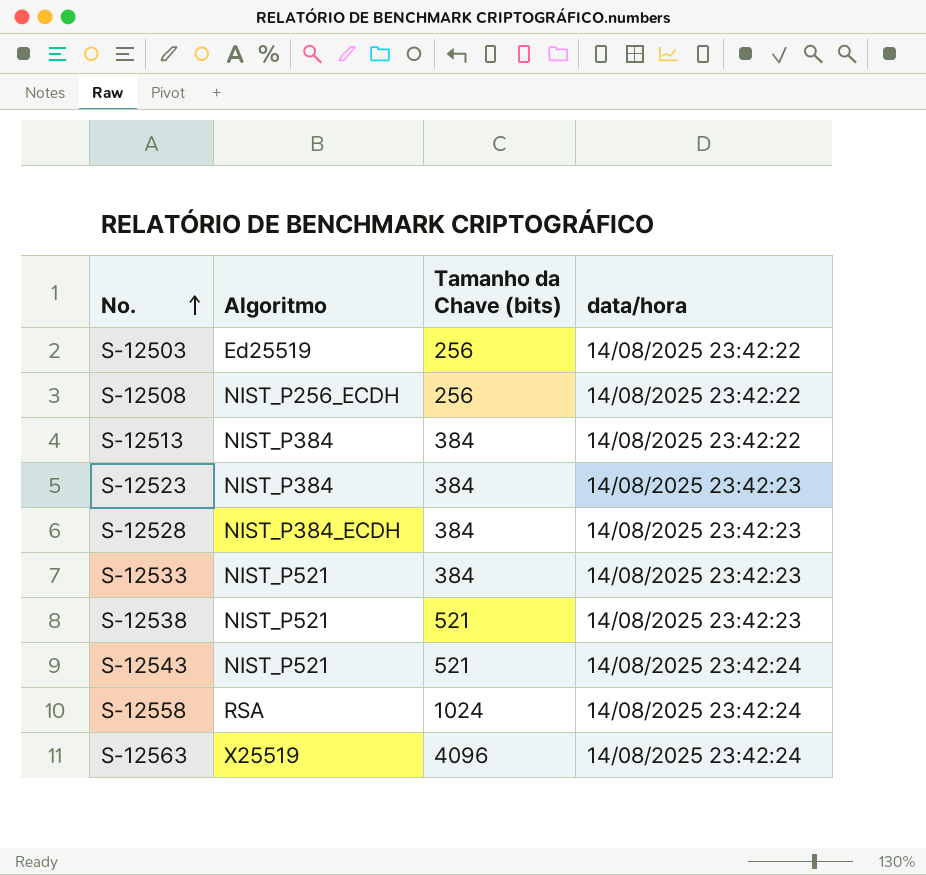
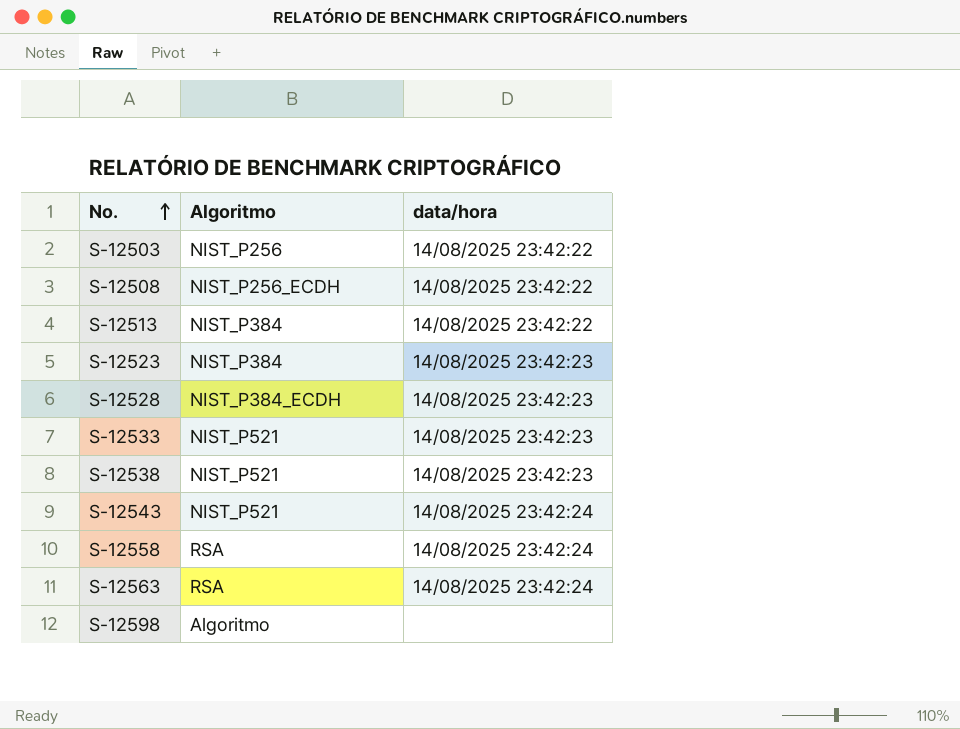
column Tamanho da Chave (bits) | position: 3 -> none
S-12503 | Algoritmo: Ed25519 -> NIST_P256
S-12563 | Algoritmo: X25519 -> RSA
row S-12598: none -> Algoritmo | none

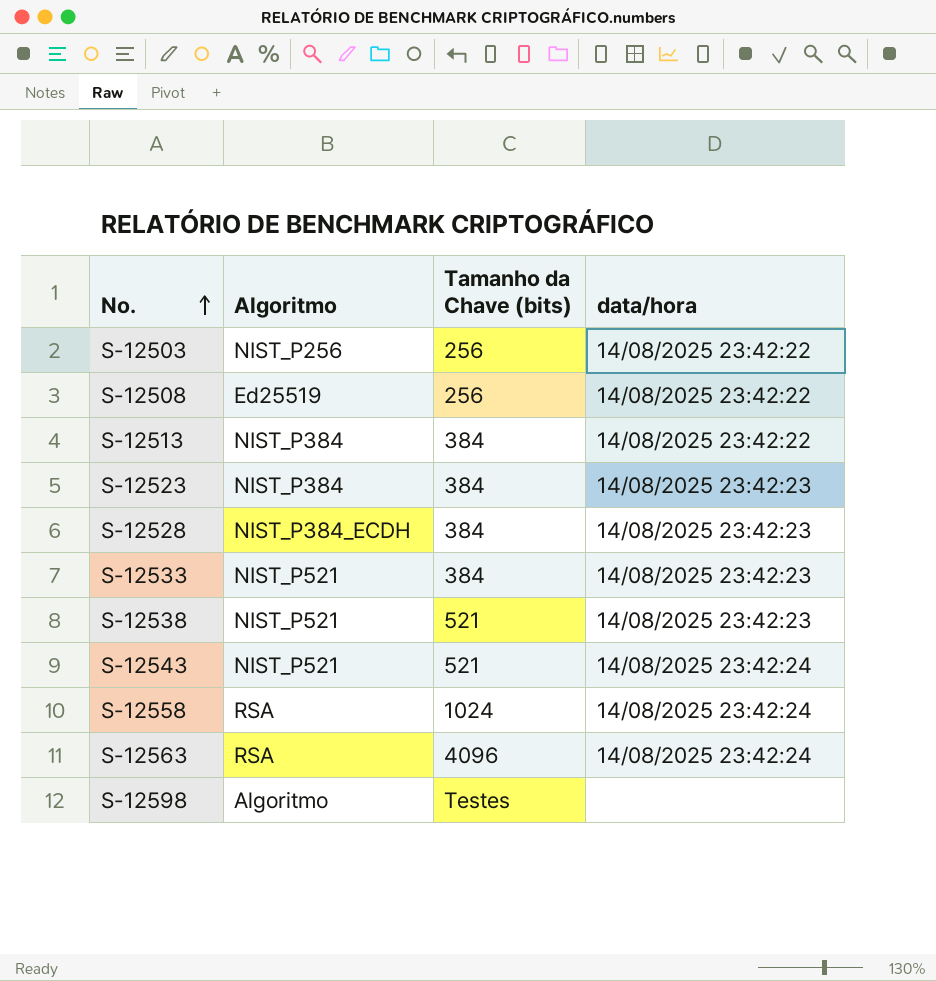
column Tamanho da Chave (bits) | position: none -> 3
S-12508 | Algoritmo: NIST_P256_ECDH -> Ed25519

